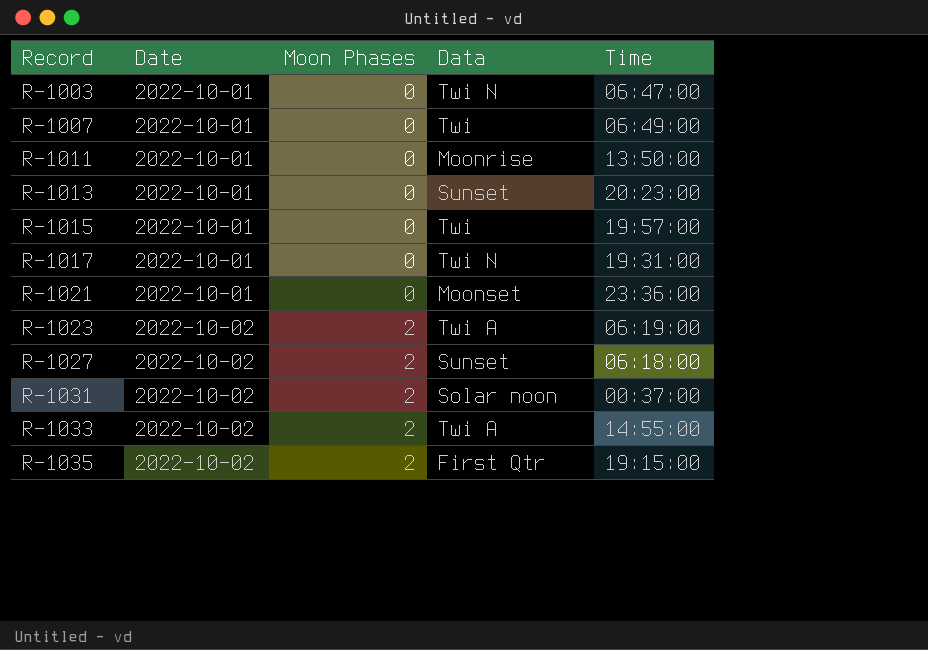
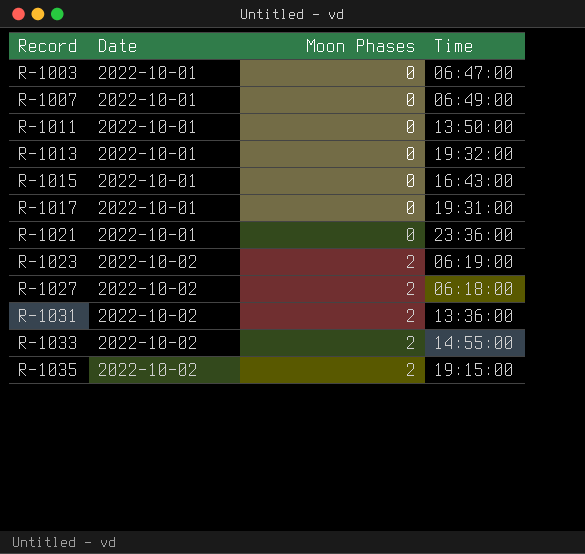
column Data | position: 4 -> none
R-1013 | Time: 20:23:00 -> 19:32:00
R-1015 | Time: 19:57:00 -> 16:43:00
R-1031 | Time: 00:37:00 -> 13:36:00

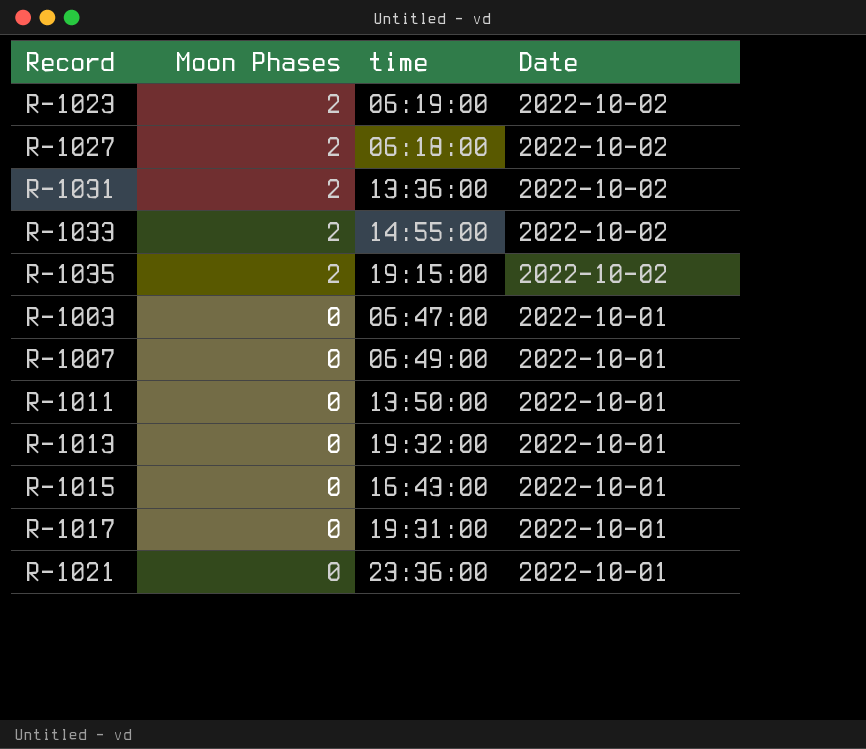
row order: Record ascending -> Moon Phases descending
column name: Time -> time
column Date | position: 2 -> 4

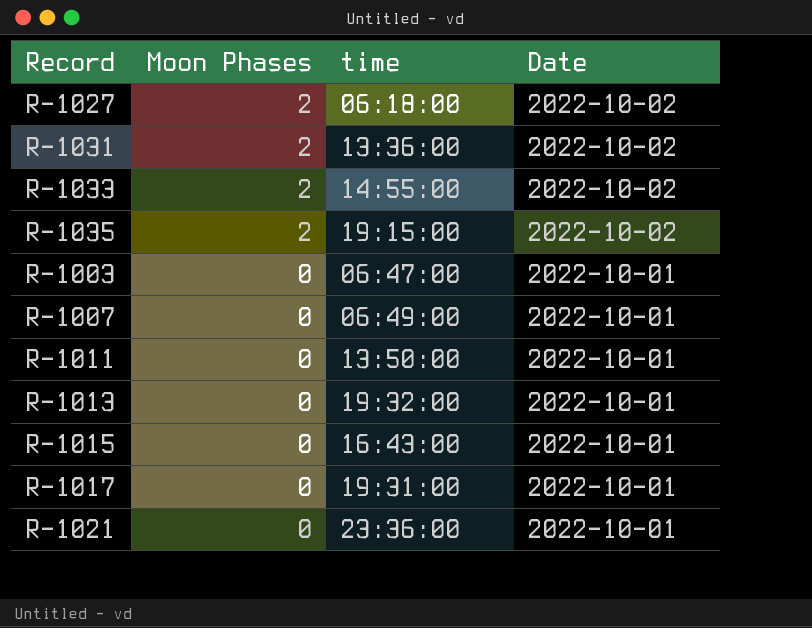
row R-1023: 2 | 06:19:00 | 2022-10-02 -> none

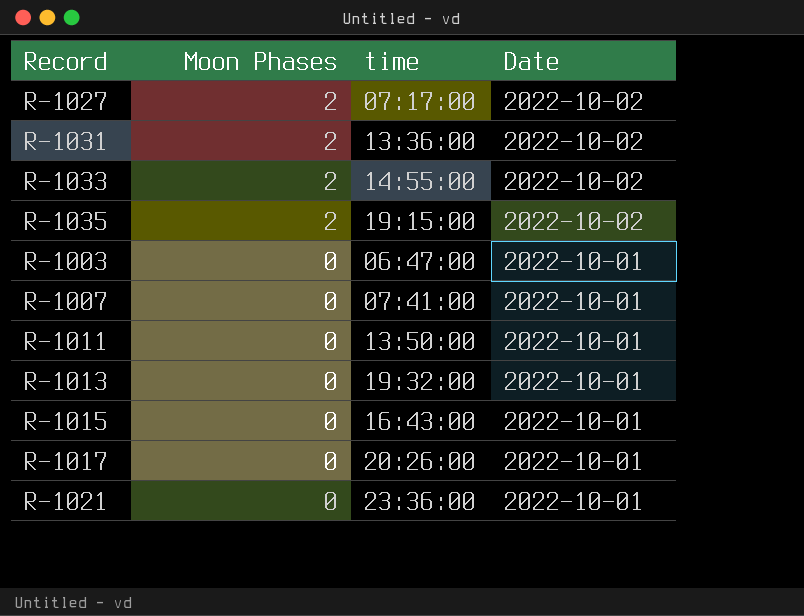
R-1027 | time: 06:18:00 -> 07:17:00
R-1007 | time: 06:49:00 -> 07:41:00
R-1017 | time: 19:31:00 -> 20:26:00

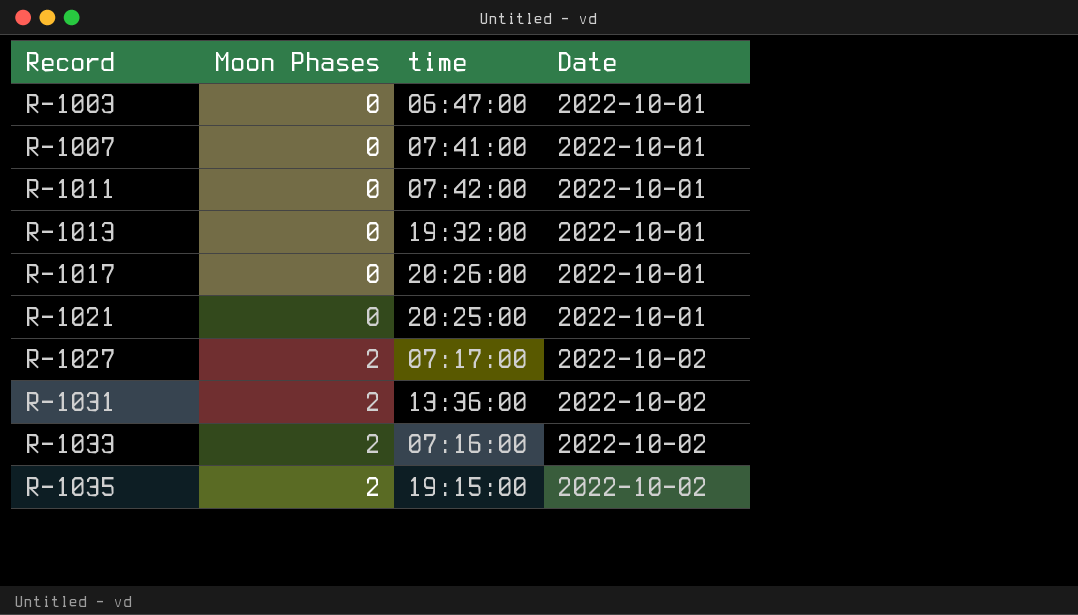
row order: Moon Phases descending -> Record ascending
row R-1015: 0 | 16:43:00 | 2022-10-01 -> none
R-1011 | time: 13:50:00 -> 07:42:00
R-1021 | time: 23:36:00 -> 20:25:00
R-1033 | time: 14:55:00 -> 07:16:00

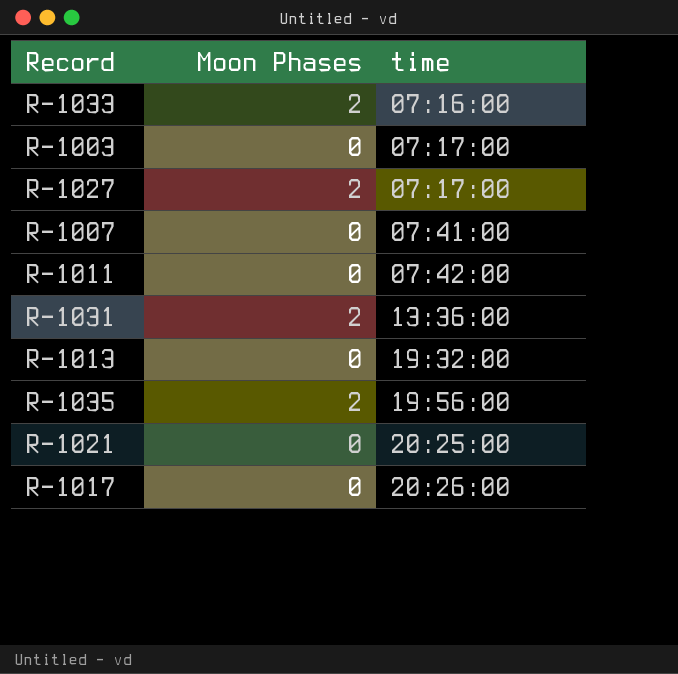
row order: Record ascending -> time ascending
column Date | position: 4 -> none
R-1003 | time: 06:47:00 -> 07:17:00
R-1035 | time: 19:15:00 -> 19:56:00

